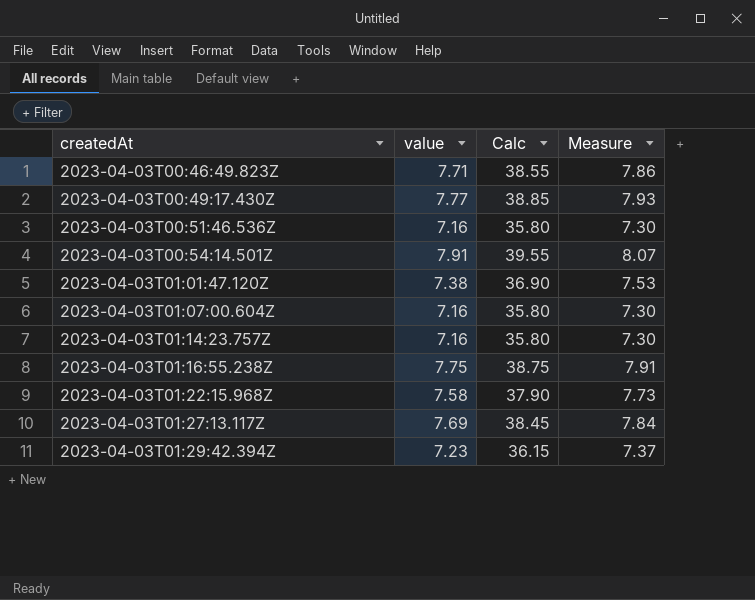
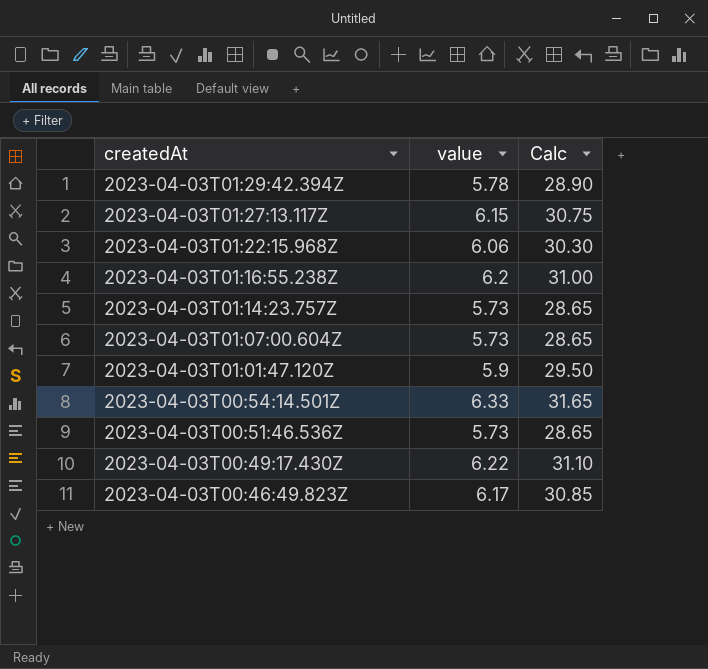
row order: createdAt ascending -> createdAt descending
column Measure | formula: [value] * 1.02 -> none
2023-04-03T01:29:42.394Z | value: 7.23 -> 5.78
2023-04-03T01:29:42.394Z | Calc: 36.15 -> 28.90
2023-04-03T01:27:13.117Z | value: 7.69 -> 6.15
2023-04-03T01:27:13.117Z | Calc: 38.45 -> 30.75
2023-04-03T01:22:15.968Z | value: 7.58 -> 6.06
2023-04-03T01:22:15.968Z | Calc: 37.90 -> 30.30
2023-04-03T01:16:55.238Z | value: 7.75 -> 6.2
2023-04-03T01:16:55.238Z | Calc: 38.75 -> 31.00
2023-04-03T01:14:23.757Z | value: 7.16 -> 5.73
2023-04-03T01:14:23.757Z | Calc: 35.80 -> 28.65
2023-04-03T01:07:00.604Z | value: 7.16 -> 5.73
2023-04-03T01:07:00.604Z | Calc: 35.80 -> 28.65
2023-04-03T01:01:47.120Z | value: 7.38 -> 5.9
2023-04-03T01:01:47.120Z | Calc: 36.90 -> 29.50
2023-04-03T00:54:14.501Z | value: 7.91 -> 6.33
2023-04-03T00:54:14.501Z | Calc: 39.55 -> 31.65
2023-04-03T00:51:46.536Z | value: 7.16 -> 5.73
2023-04-03T00:51:46.536Z | Calc: 35.80 -> 28.65
2023-04-03T00:49:17.430Z | value: 7.77 -> 6.22
2023-04-03T00:49:17.430Z | Calc: 38.85 -> 31.10
2023-04-03T00:46:49.823Z | value: 7.71 -> 6.17
2023-04-03T00:46:49.823Z | Calc: 38.55 -> 30.85

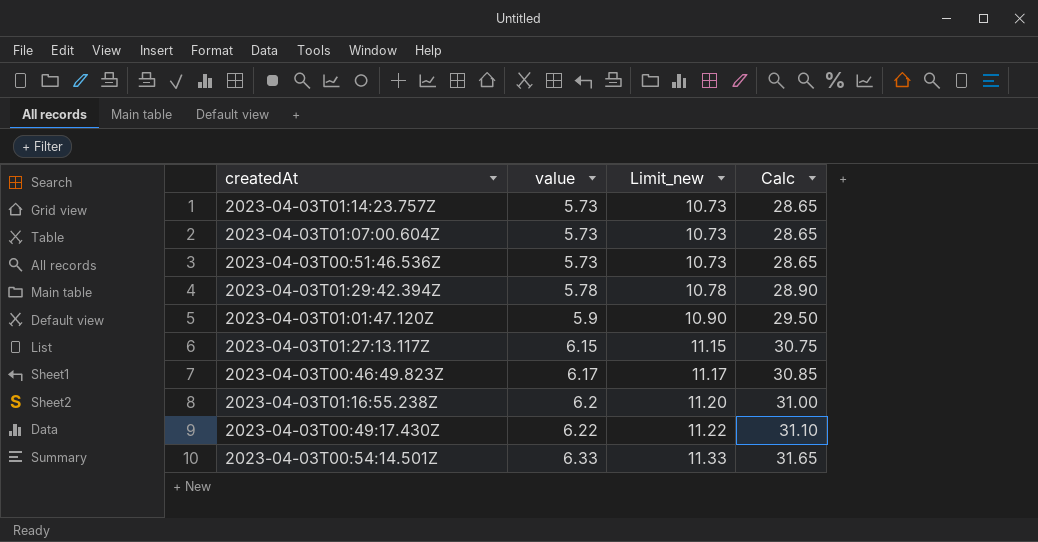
row order: createdAt descending -> value ascending
column Limit_new | formula: none -> [value] + 5
row 2023-04-03T01:22:15.968Z: 6.06 | 30.30 -> none

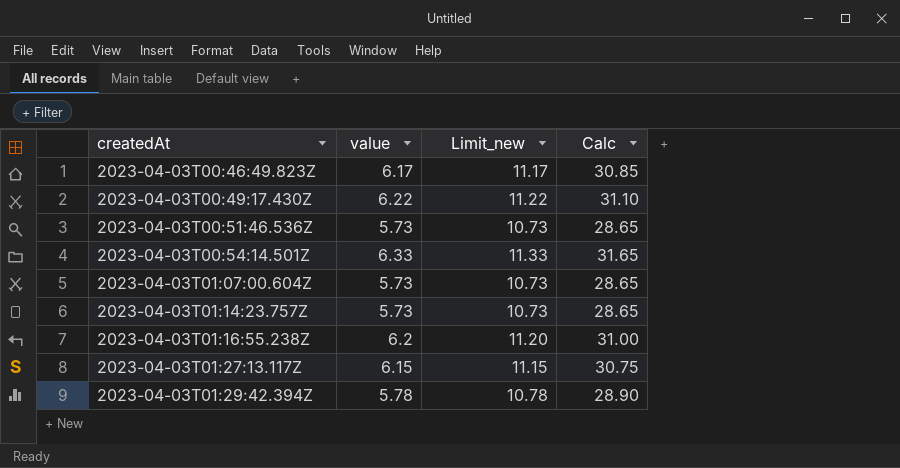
row order: value ascending -> createdAt ascending
row 2023-04-03T01:01:47.120Z: 5.9 | 10.90 | 29.50 -> none

